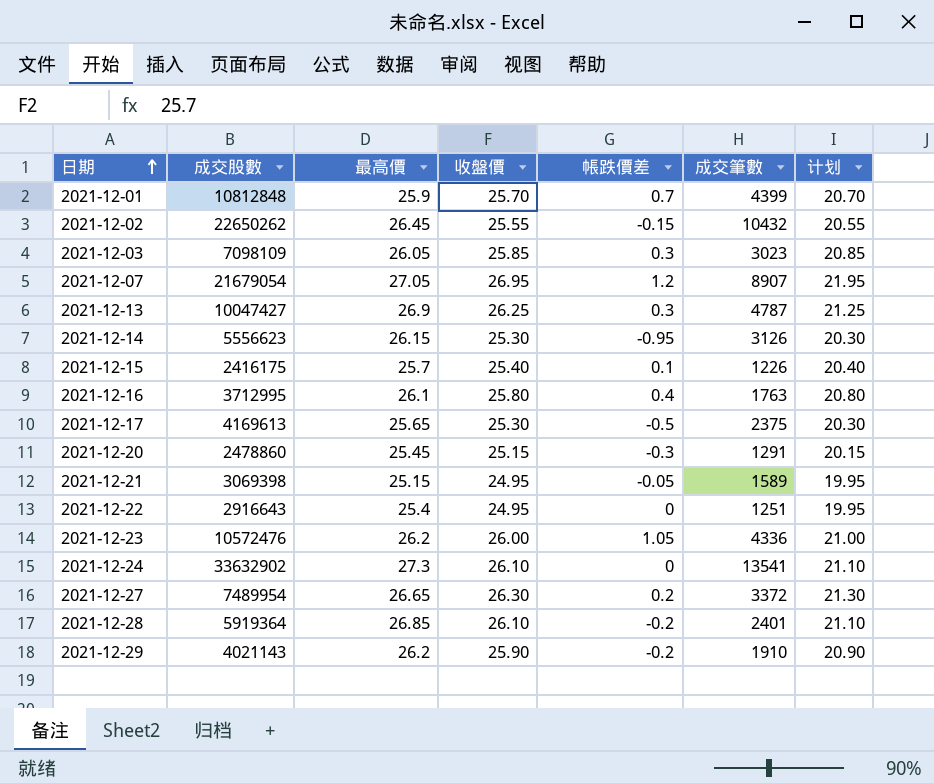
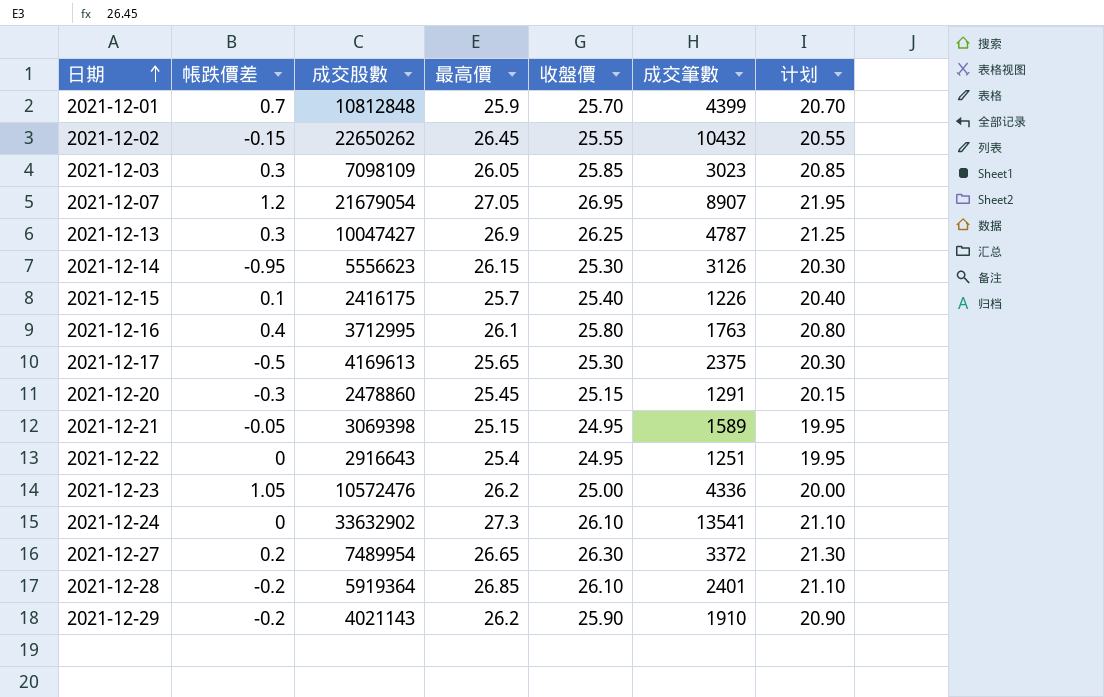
column 帳跌價差 | position: 5 -> 2
2021-12-23 | 收盤價: 26.00 -> 25.00
2021-12-23 | 计划: 21.00 -> 20.00

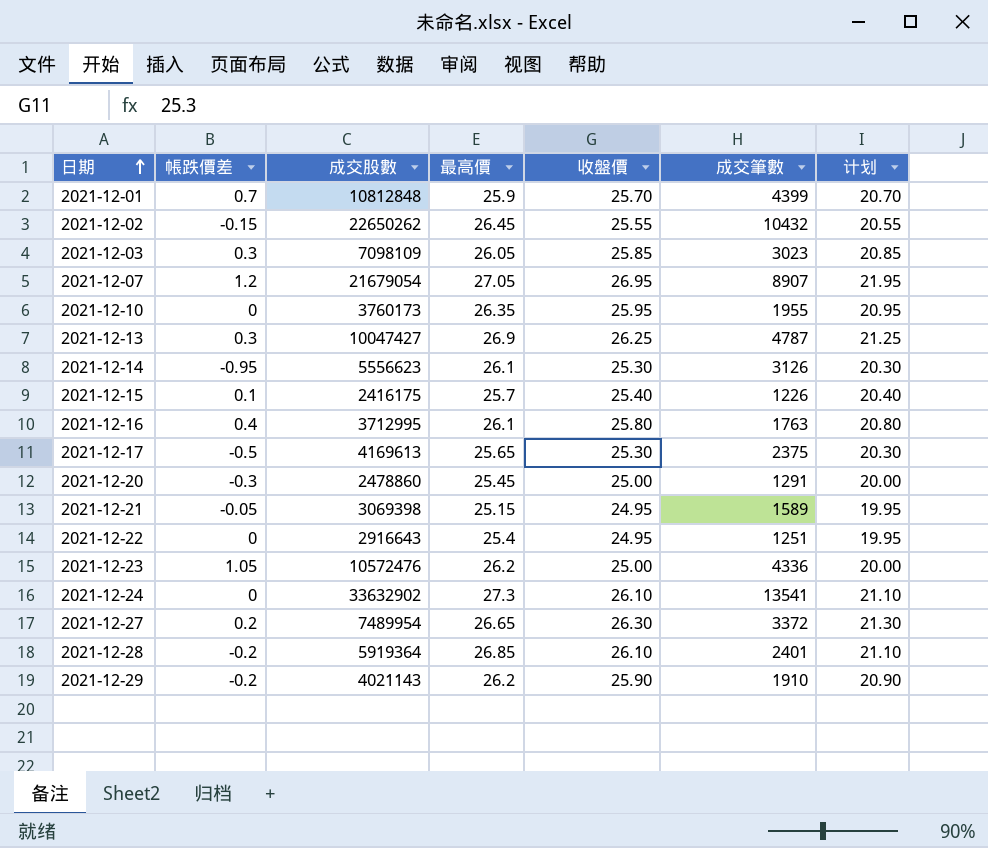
row 2021-12-10: none -> 0 | 3760173 | 26.35 | 25.95 | 1955 | 20.95
2021-12-14 | 最高價: 26.15 -> 26.1
2021-12-20 | 收盤價: 25.15 -> 25.00
2021-12-20 | 计划: 20.15 -> 20.00

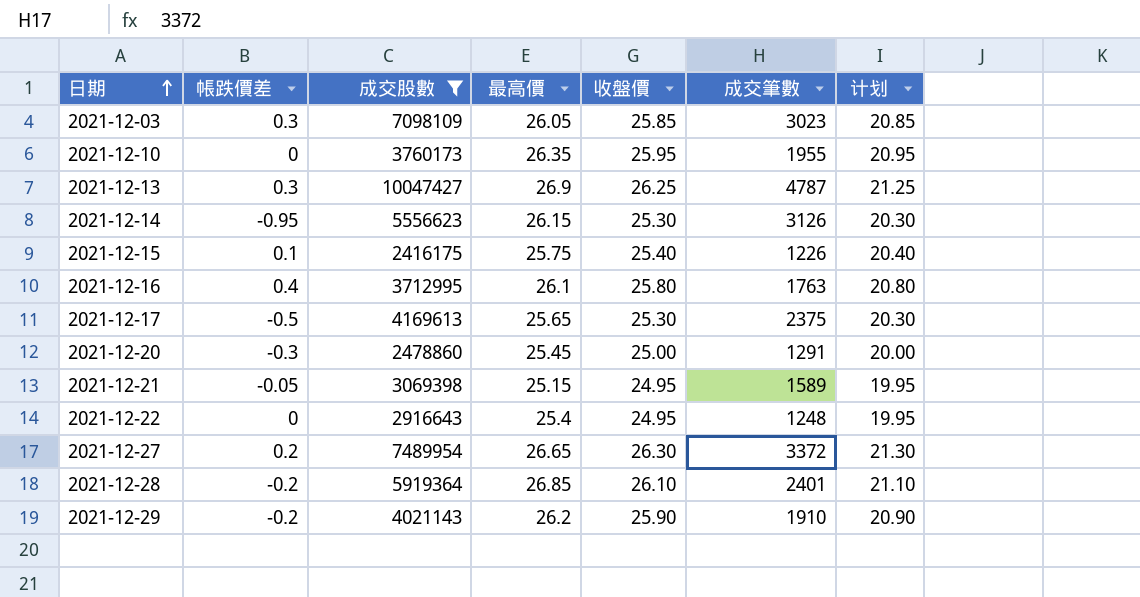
filter: none -> 成交股數 <= 10047427
2021-12-14 | 最高價: 26.1 -> 26.15
2021-12-15 | 最高價: 25.7 -> 25.75
2021-12-22 | 成交筆數: 1251 -> 1248

